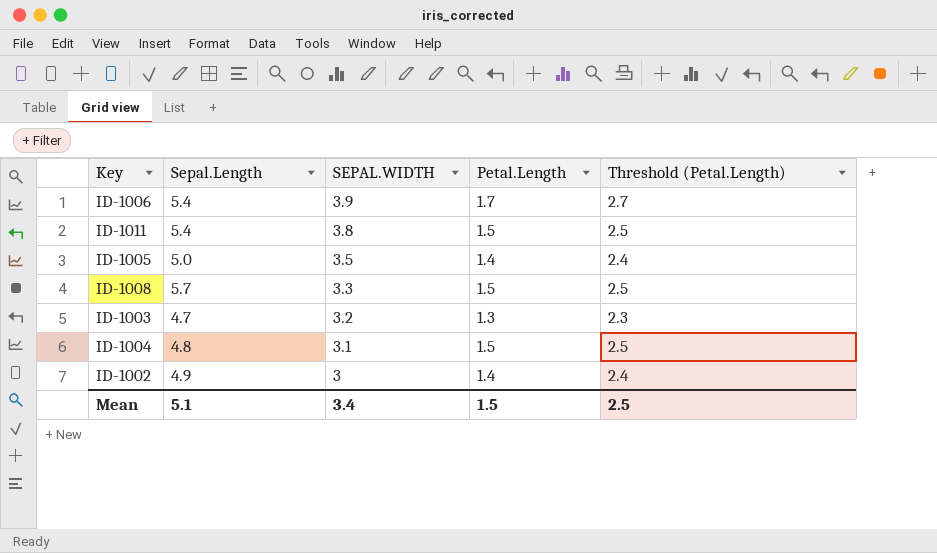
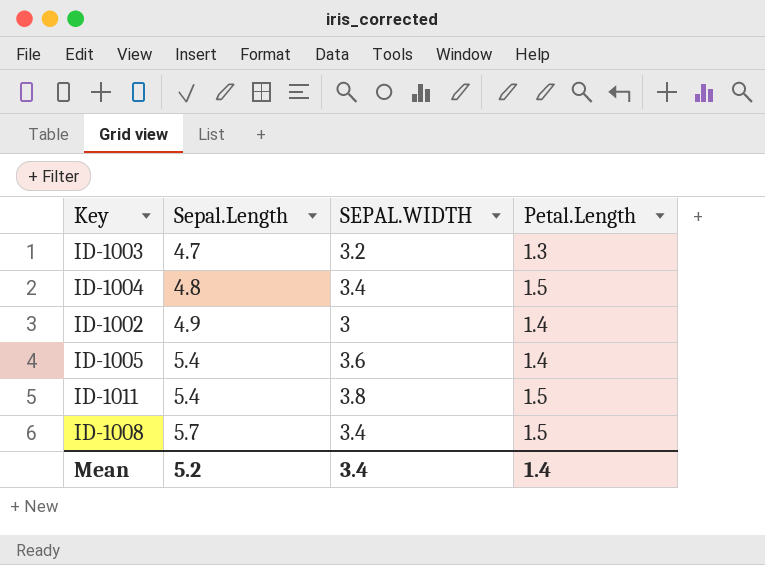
row order: SEPAL.WIDTH descending -> Sepal.Length ascending
column Threshold (Petal.Length) | formula: [Petal.Length] + 1 -> none
row ID-1006: 5.4 | 3.9 | 1.7 | 2.7 -> none
ID-1004 | SEPAL.WIDTH: 3.1 -> 3.4
ID-1005 | Sepal.Length: 5.0 -> 5.4
ID-1005 | SEPAL.WIDTH: 3.5 -> 3.6
ID-1008 | SEPAL.WIDTH: 3.3 -> 3.4
Mean | Sepal.Length: 5.1 -> 5.2
Mean | Petal.Length: 1.5 -> 1.4

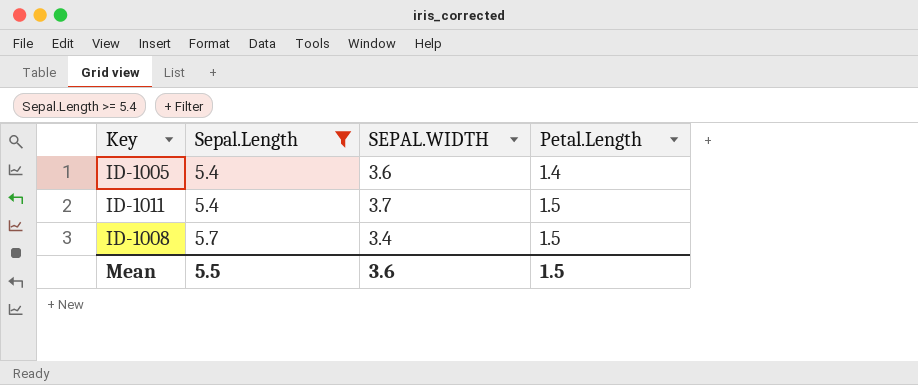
filter: none -> Sepal.Length >= 5.4
ID-1011 | SEPAL.WIDTH: 3.8 -> 3.7
Mean | Sepal.Length: 5.2 -> 5.5
Mean | SEPAL.WIDTH: 3.4 -> 3.6
Mean | Petal.Length: 1.4 -> 1.5

